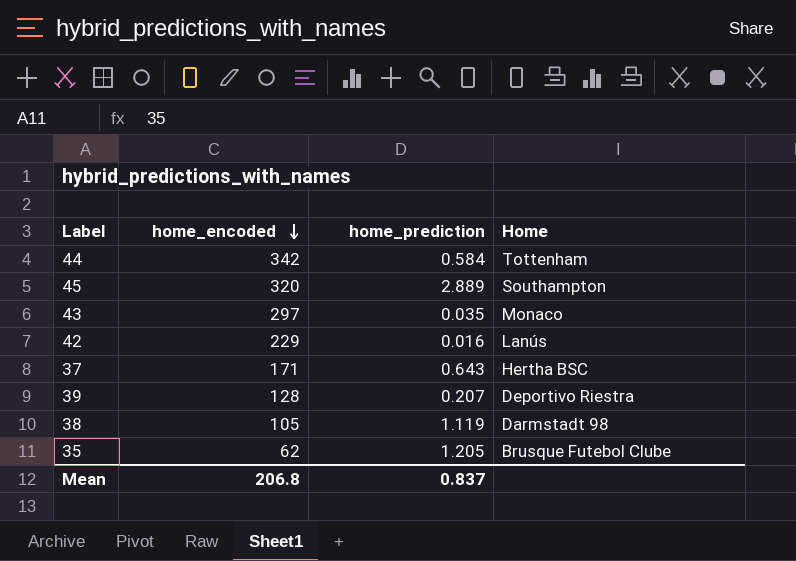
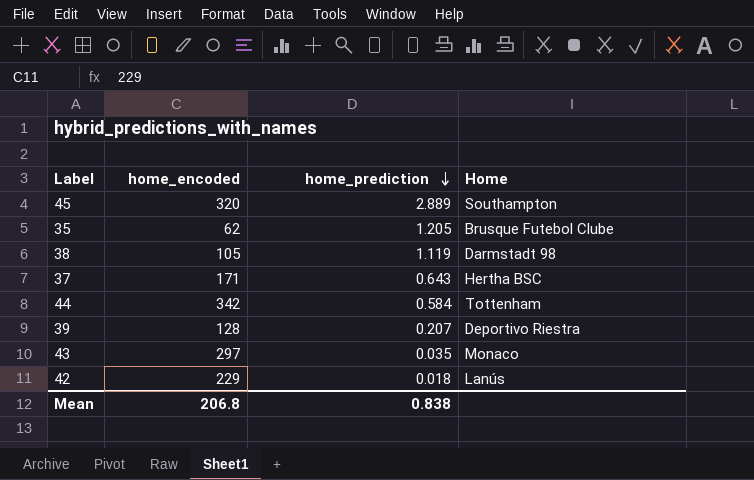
row order: home_encoded descending -> home_prediction descending
42 | home_prediction: 0.016 -> 0.018
Mean | home_prediction: 0.837 -> 0.838

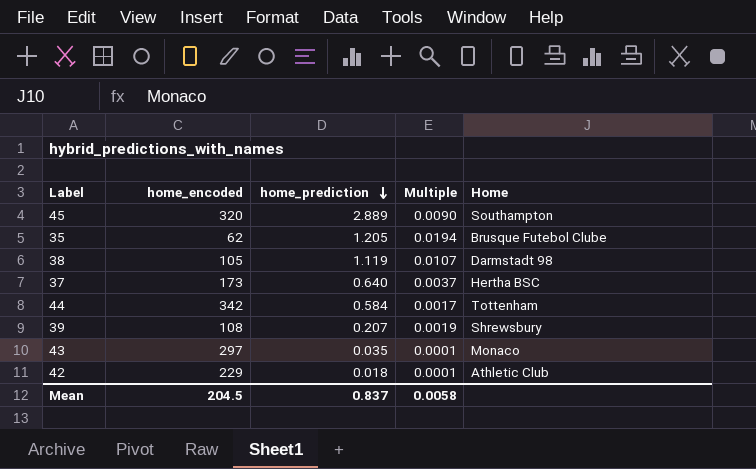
column Multiple | formula: none -> [home_prediction] / [home_encoded]
37 | home_encoded: 171 -> 173
37 | home_prediction: 0.643 -> 0.640
39 | home_encoded: 128 -> 108
39 | Home: Deportivo Riestra -> Shrewsbury
42 | Home: Lanús -> Athletic Club
Mean | home_encoded: 206.8 -> 204.5
Mean | home_prediction: 0.838 -> 0.837

